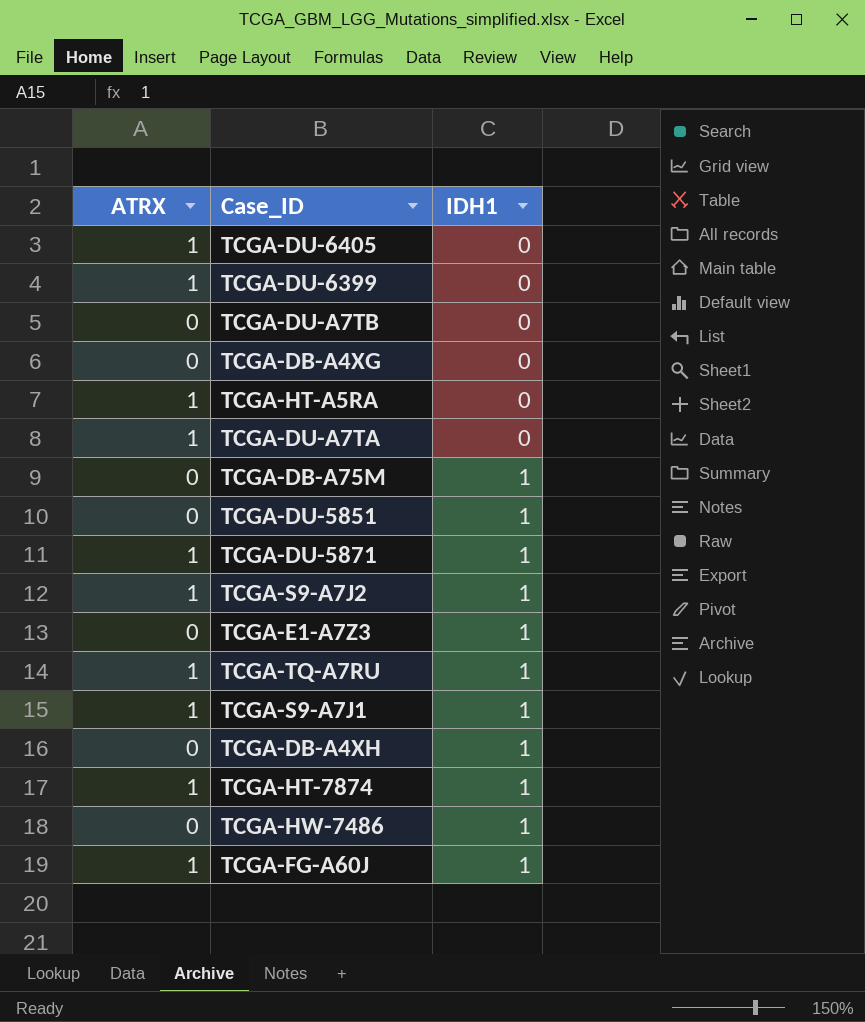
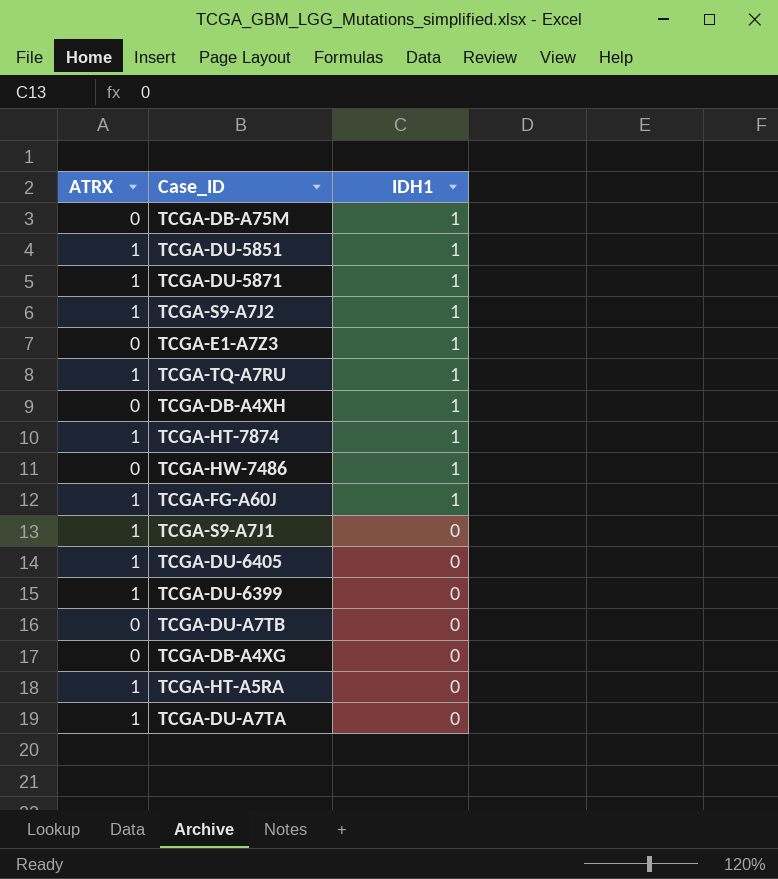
row order: IDH1 ascending -> IDH1 descending
TCGA-DU-5851 | ATRX: 0 -> 1
TCGA-S9-A7J1 | IDH1: 1 -> 0

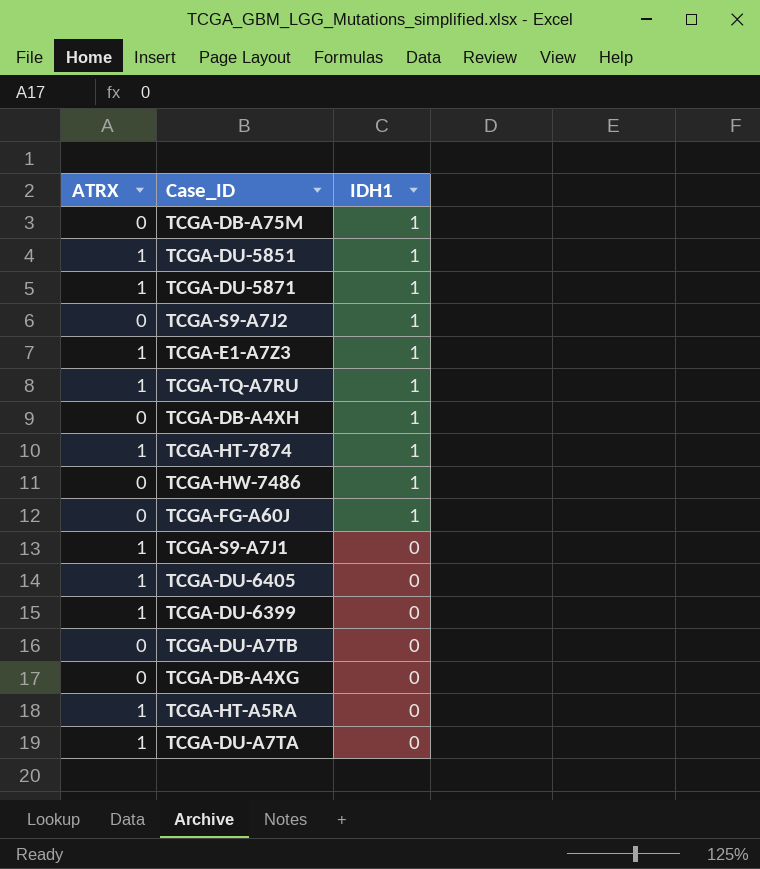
TCGA-S9-A7J2 | ATRX: 1 -> 0
TCGA-E1-A7Z3 | ATRX: 0 -> 1
TCGA-FG-A60J | ATRX: 1 -> 0

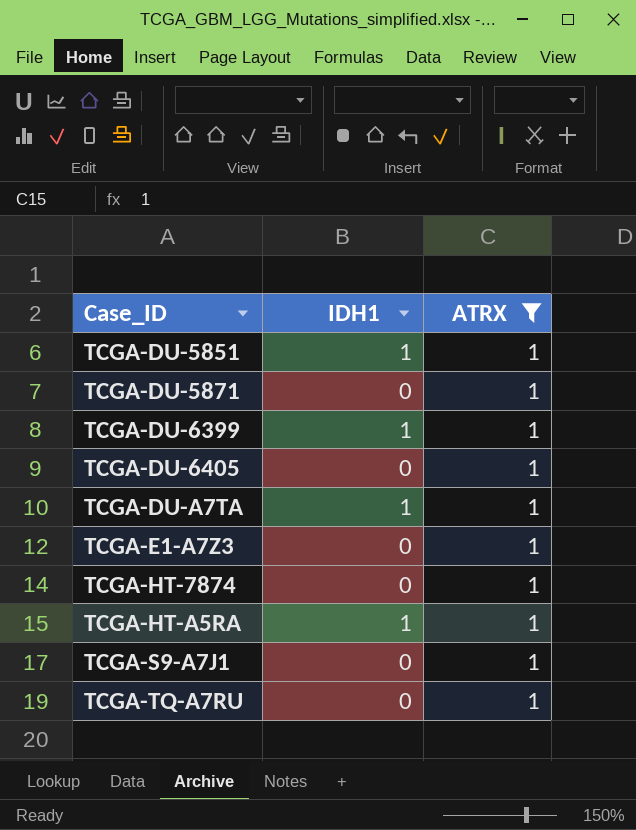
filter: none -> ATRX = 1
row order: IDH1 descending -> Case_ID ascending
column ATRX | position: 1 -> 3
TCGA-DU-5871 | IDH1: 1 -> 0
TCGA-DU-6399 | IDH1: 0 -> 1
TCGA-DU-A7TA | IDH1: 0 -> 1
TCGA-E1-A7Z3 | IDH1: 1 -> 0
TCGA-HT-7874 | IDH1: 1 -> 0
TCGA-HT-A5RA | IDH1: 0 -> 1
TCGA-TQ-A7RU | IDH1: 1 -> 0

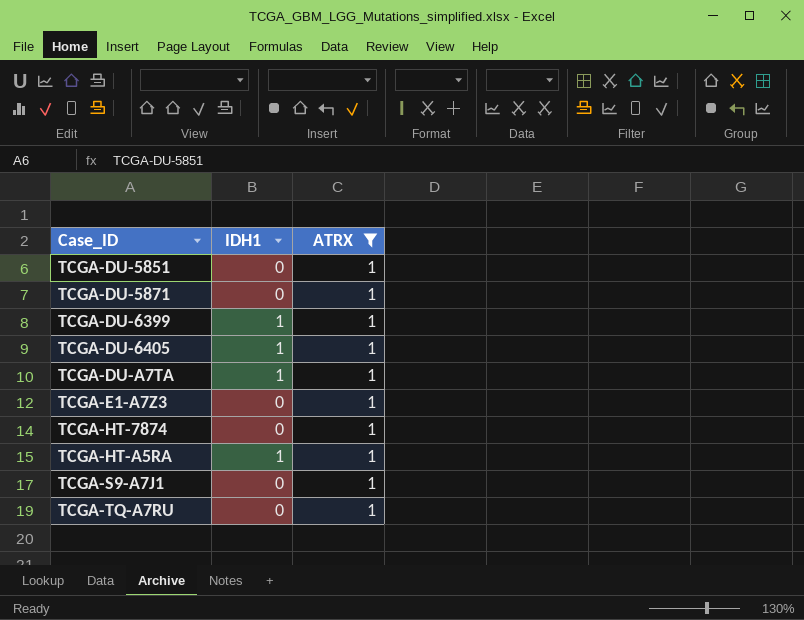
TCGA-DU-5851 | IDH1: 1 -> 0
TCGA-DU-6405 | IDH1: 0 -> 1

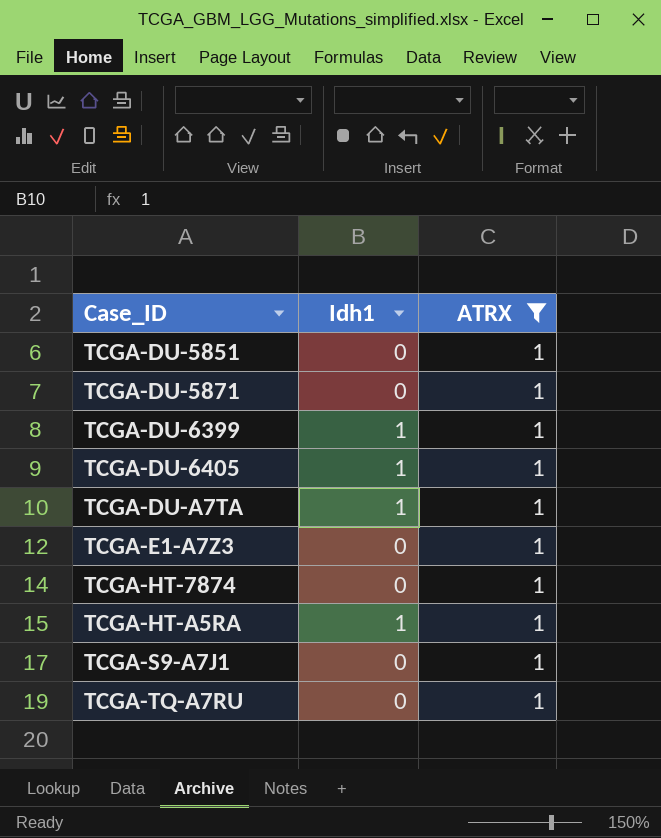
column name: IDH1 -> Idh1

